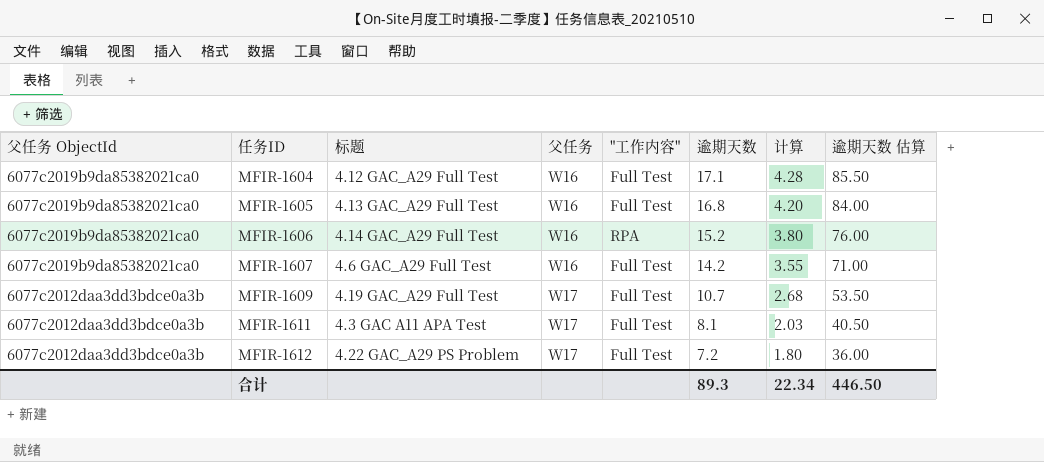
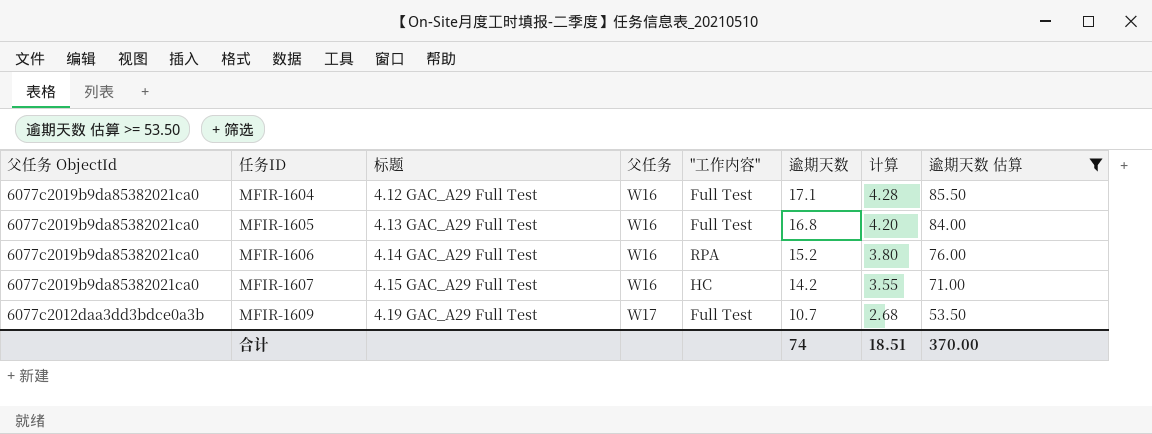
filter: none -> 逾期天数 估算 >= 53.50
MFIR-1607 | 标题: 4.6 GAC_A29 Full Test -> 4.15 GAC_A29 Full Test
MFIR-1607 | "工作内容": Full Test -> HC
合计 | 逾期天数: 89.3 -> 74
合计 | 计算: 22.34 -> 18.51
合计 | 逾期天数 估算: 446.50 -> 370.00

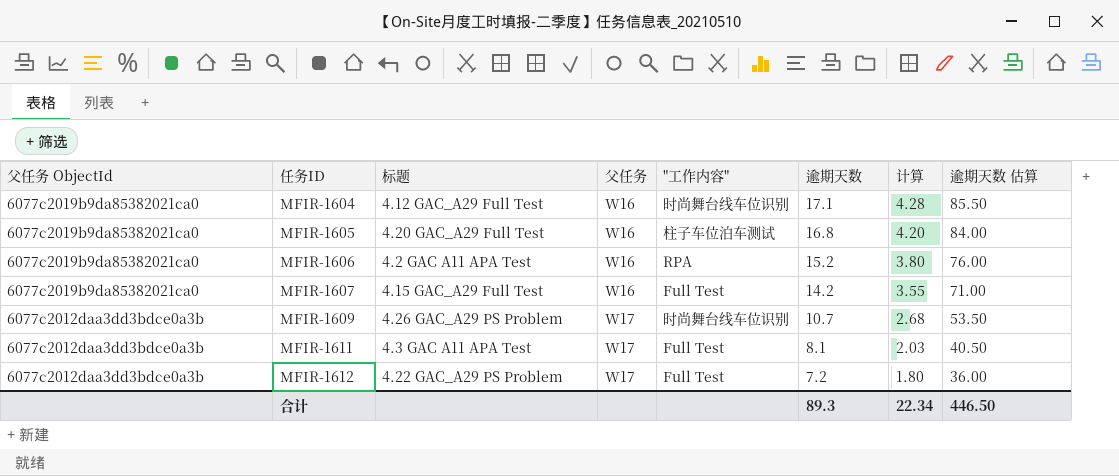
filter: 逾期天数 估算 >= 53.50 -> none
MFIR-1604 | "工作内容": Full Test -> 时尚舞台线车位识别
MFIR-1605 | 标题: 4.13 GAC_A29 Full Test -> 4.20 GAC_A29 Full Test
MFIR-1605 | "工作内容": Full Test -> 柱子车位泊车测试
MFIR-1606 | 标题: 4.14 GAC_A29 Full Test -> 4.2 GAC A11 APA Test
MFIR-1607 | "工作内容": HC -> Full Test
MFIR-1609 | 标题: 4.19 GAC_A29 Full Test -> 4.26 GAC_A29 PS Problem
MFIR-1609 | "工作内容": Full Test -> 时尚舞台线车位识别
合计 | 逾期天数: 74 -> 89.3
合计 | 计算: 18.51 -> 22.34
合计 | 逾期天数 估算: 370.00 -> 446.50

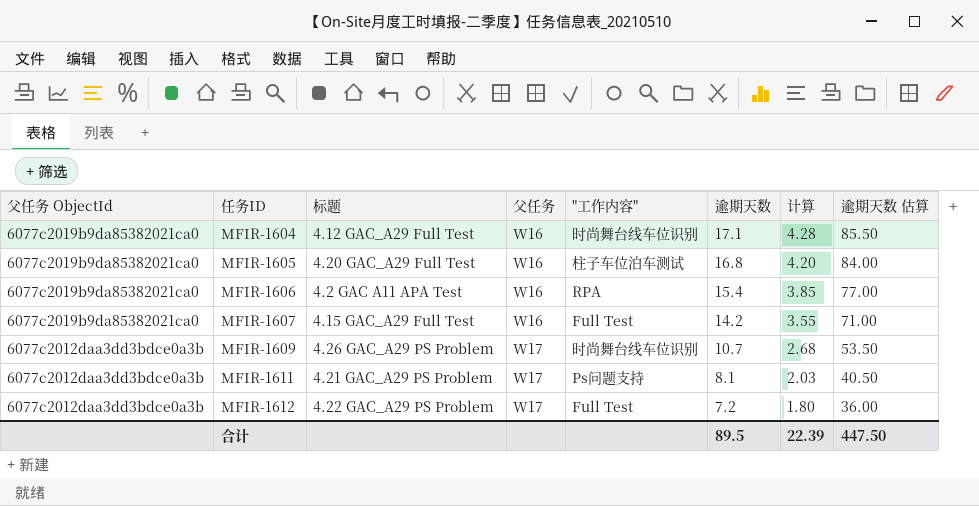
MFIR-1606 | 逾期天数: 15.2 -> 15.4
MFIR-1606 | 计算: 3.80 -> 3.85
MFIR-1606 | 逾期天数 估算: 76.00 -> 77.00
MFIR-1611 | 标题: 4.3 GAC A11 APA Test -> 4.21 GAC_A29 PS Problem
MFIR-1611 | "工作内容": Full Test -> Ps问题支持
合计 | 逾期天数: 89.3 -> 89.5
合计 | 计算: 22.34 -> 22.39
合计 | 逾期天数 估算: 446.50 -> 447.50

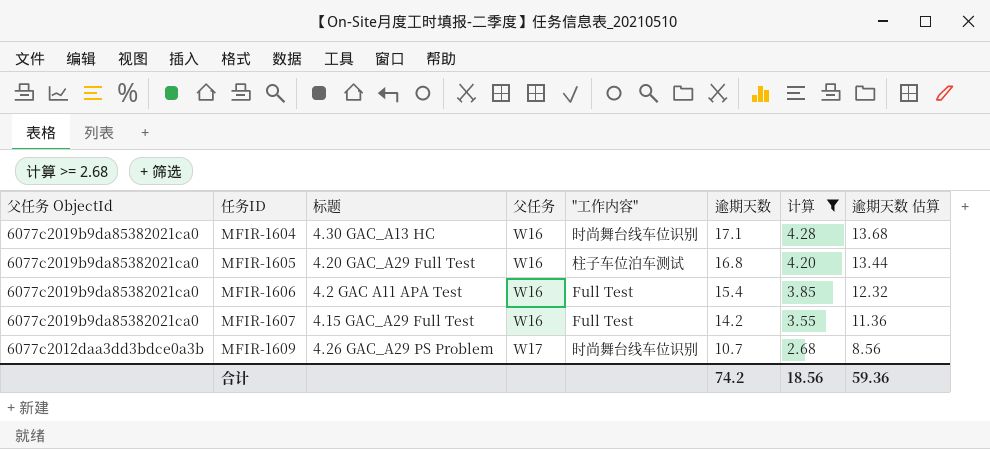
filter: none -> 计算 >= 2.68
column 逾期天数 估算 | formula: [逾期天数] * 5 -> [逾期天数] * 0.8
MFIR-1604 | 标题: 4.12 GAC_A29 Full Test -> 4.30 GAC_A13 HC
MFIR-1606 | "工作内容": RPA -> Full Test
合计 | 逾期天数: 89.5 -> 74.2
合计 | 计算: 22.39 -> 18.56
合计 | 逾期天数 估算: 447.50 -> 59.36

